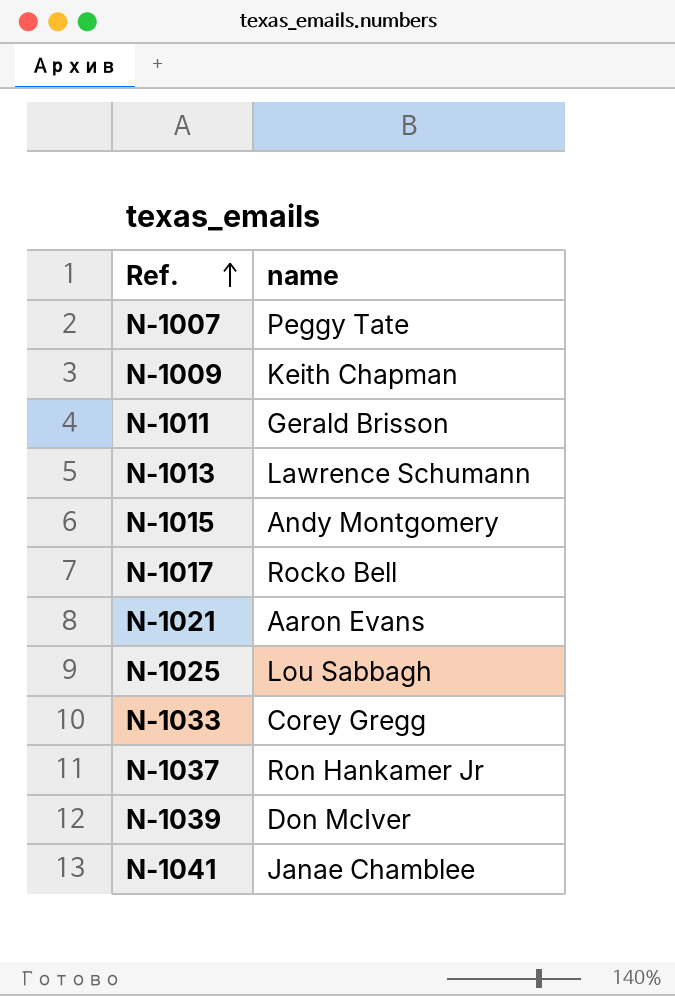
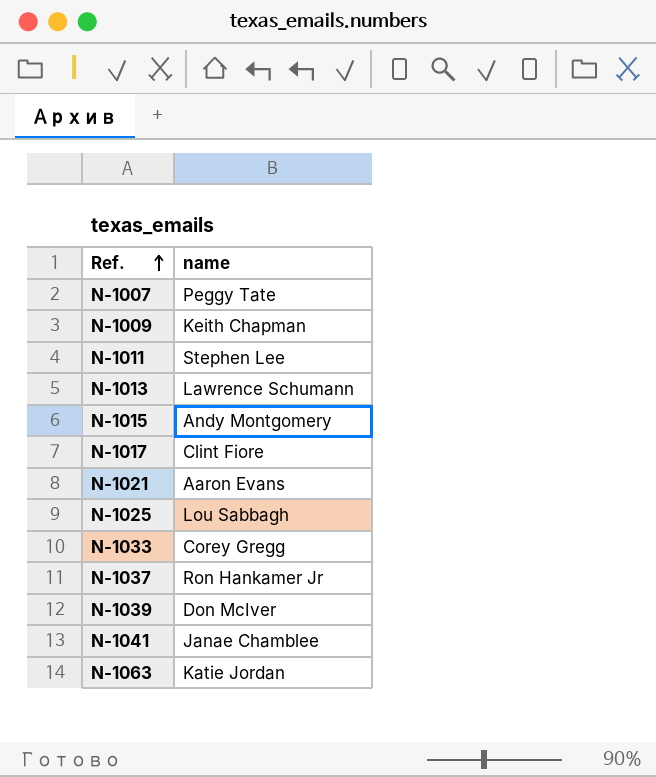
N-1011 | name: Gerald Brisson -> Stephen Lee
N-1017 | name: Rocko Bell -> Clint Fiore
row N-1063: none -> Katie Jordan

